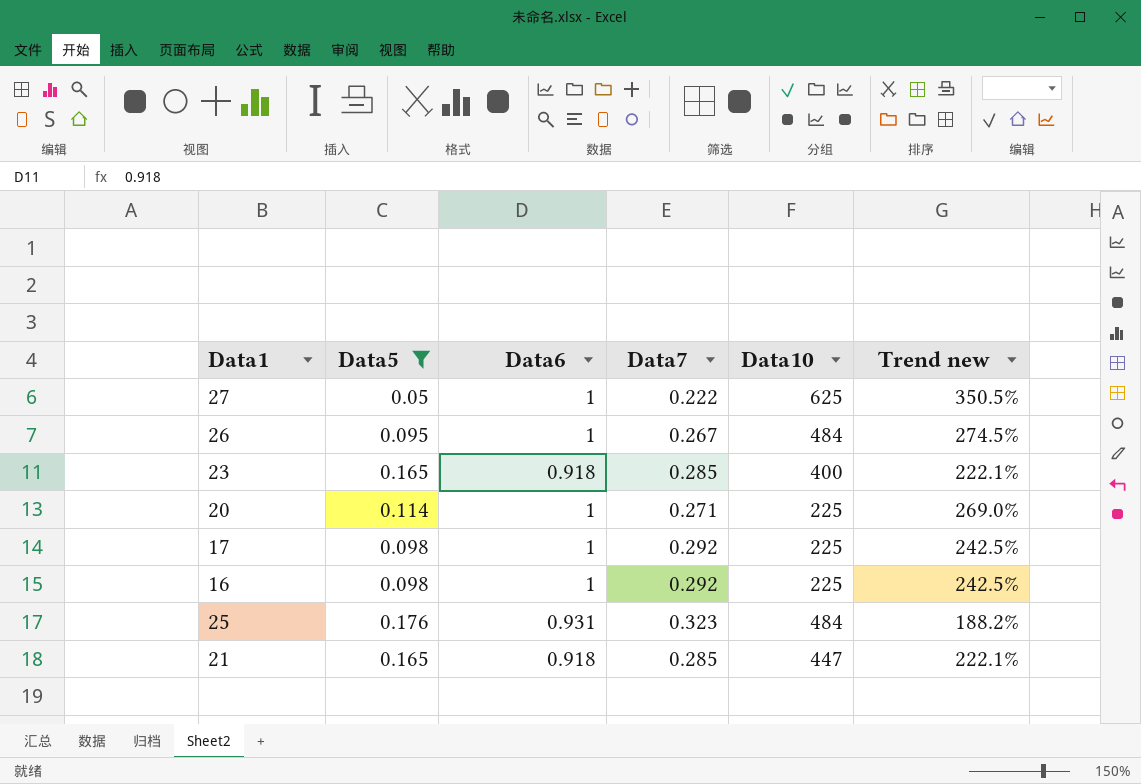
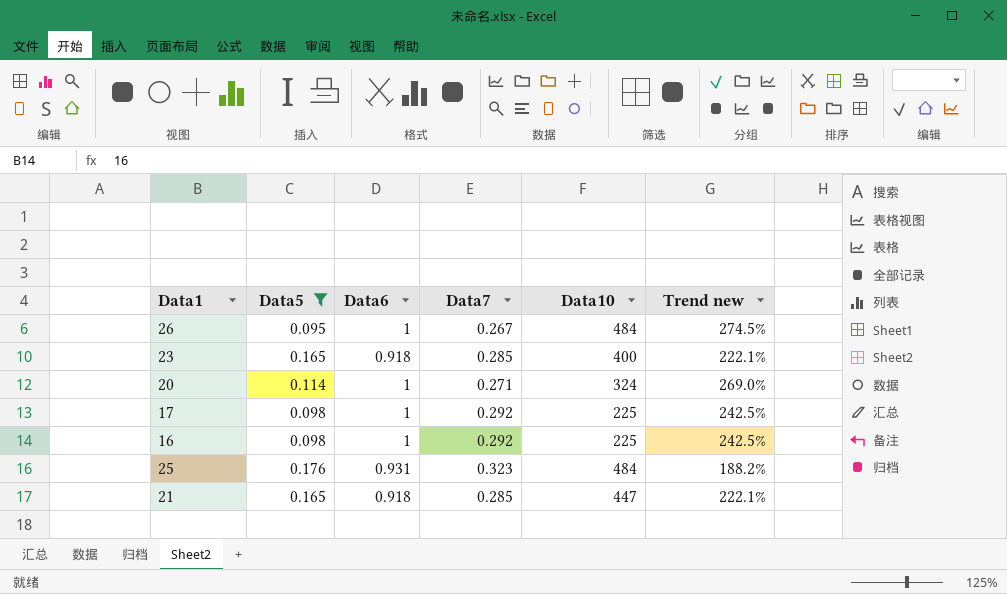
row 27: 0.05 | 1 | 0.222 | 625 | 350.5% -> none
20 | Data10: 225 -> 324

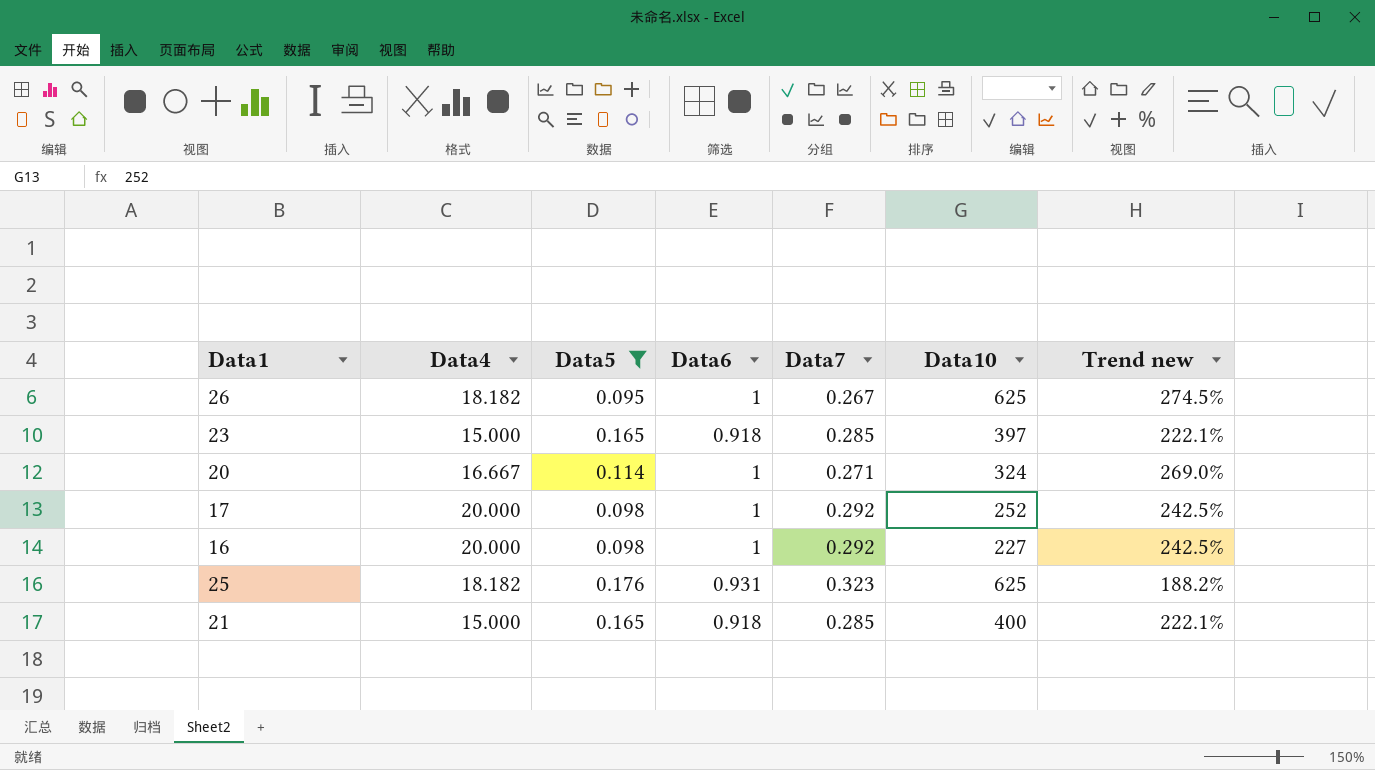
column Data4 | position: none -> 2
26 | Data10: 484 -> 625
23 | Data10: 400 -> 397
17 | Data10: 225 -> 252
16 | Data10: 225 -> 227
25 | Data10: 484 -> 625
21 | Data10: 447 -> 400

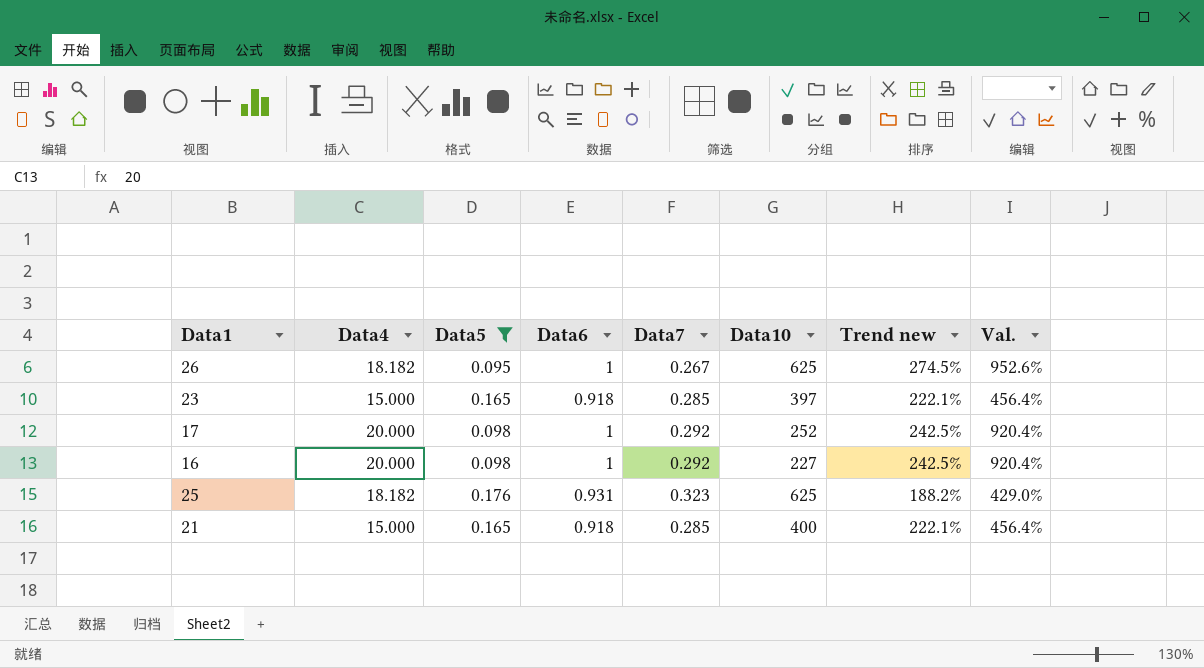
column Val. | formula: none -> ([Data6] - [Data5]) / [Data5]
row 20: 16.667 | 0.114 | 1 | 0.271 | 324 | 269.0% -> none

